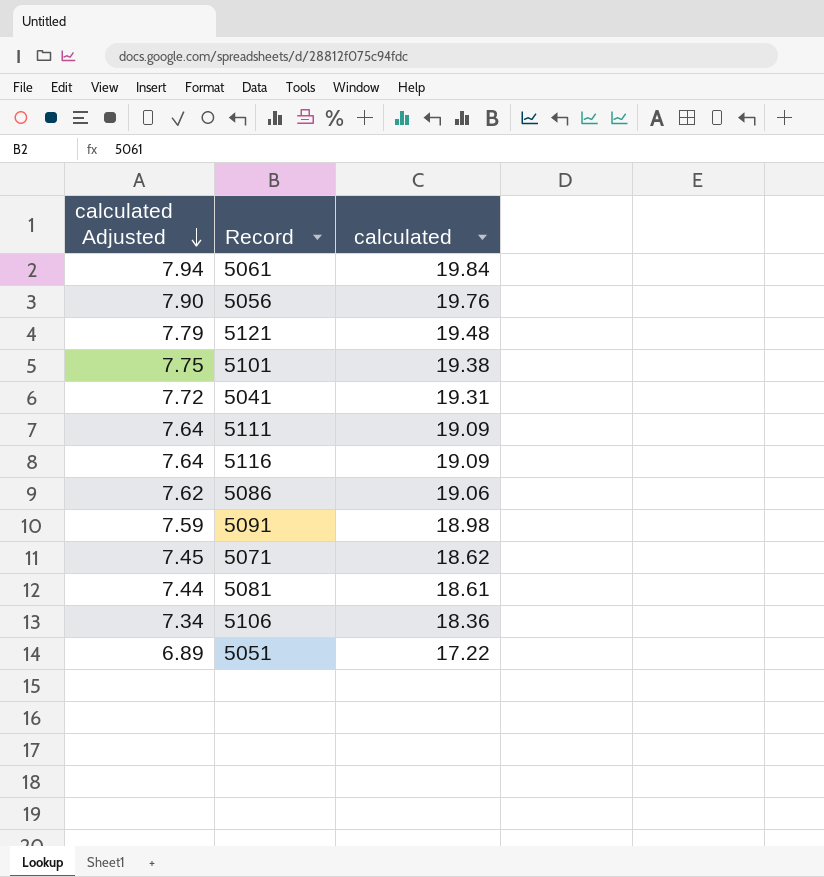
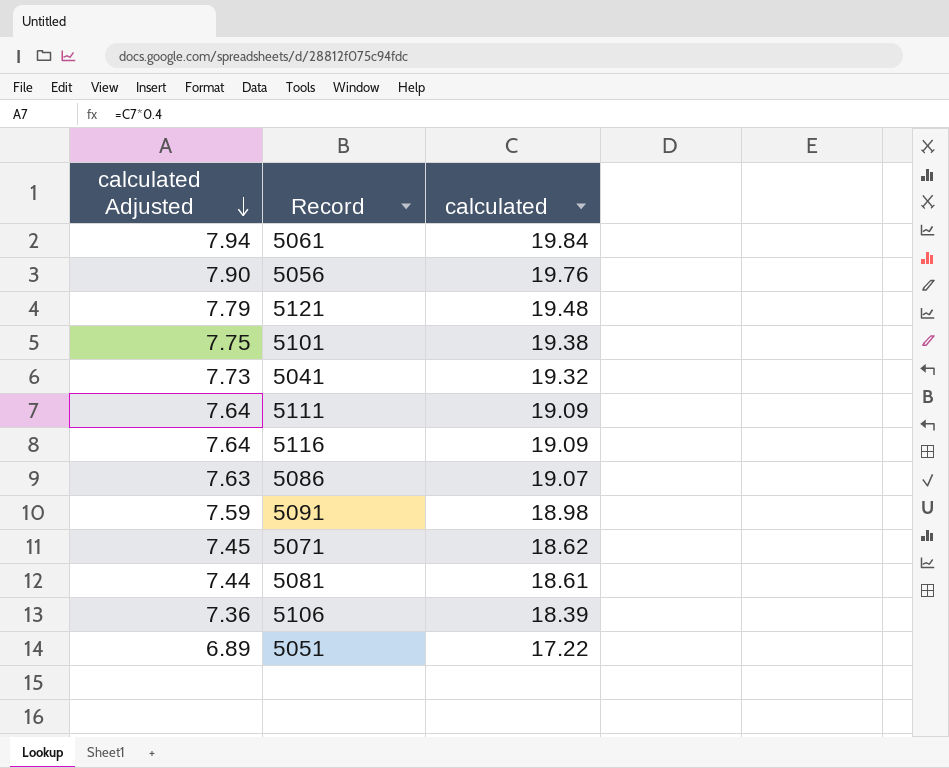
5041 | calculated Adjusted: 7.72 -> 7.73
5041 | calculated: 19.31 -> 19.32
5086 | calculated Adjusted: 7.62 -> 7.63
5086 | calculated: 19.06 -> 19.07
5106 | calculated Adjusted: 7.34 -> 7.36
5106 | calculated: 18.36 -> 18.39

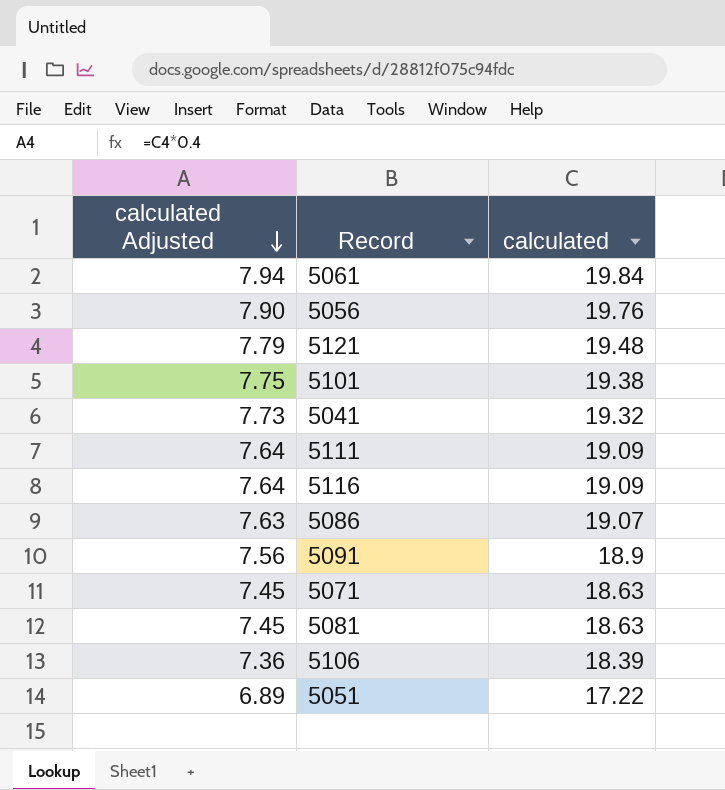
5091 | calculated Adjusted: 7.59 -> 7.56
5091 | calculated: 18.98 -> 18.9
5071 | calculated: 18.62 -> 18.63
5081 | calculated Adjusted: 7.44 -> 7.45
5081 | calculated: 18.61 -> 18.63

